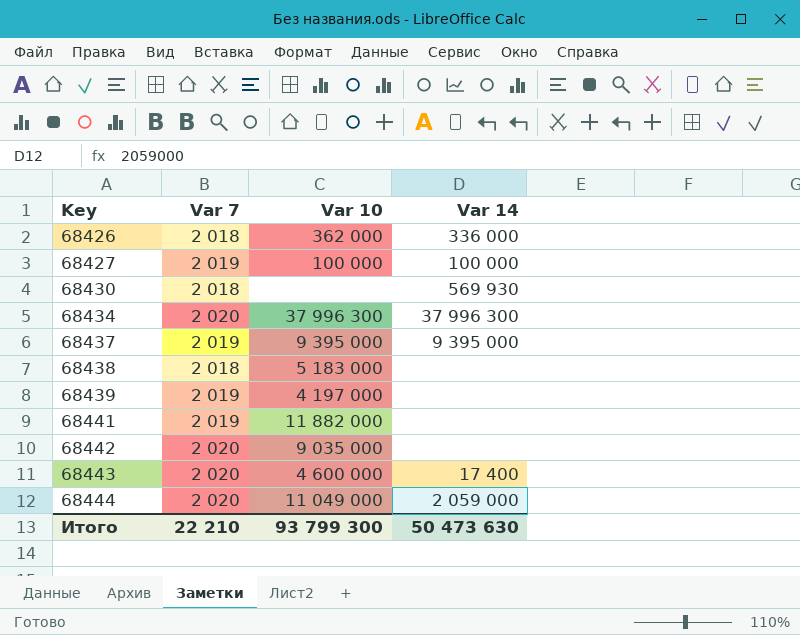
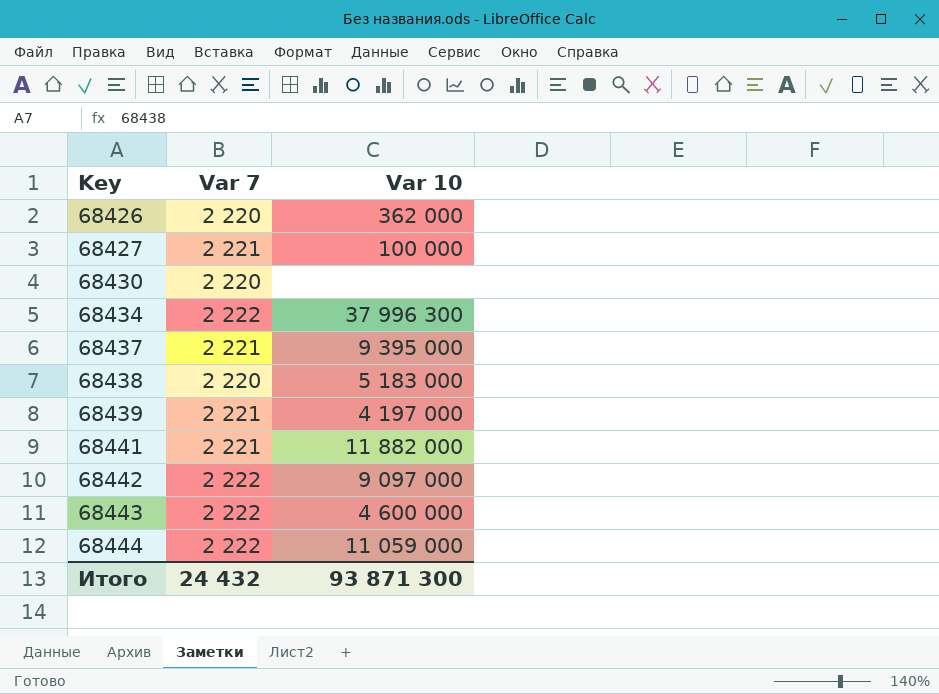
column Var 14 | position: 4 -> none
68426 | Var 7: 2 018 -> 2 220
68427 | Var 7: 2 019 -> 2 221
68430 | Var 7: 2 018 -> 2 220
68434 | Var 7: 2 020 -> 2 222
68437 | Var 7: 2 019 -> 2 221
68438 | Var 7: 2 018 -> 2 220
68439 | Var 7: 2 019 -> 2 221
68441 | Var 7: 2 019 -> 2 221
68442 | Var 7: 2 020 -> 2 222
68442 | Var 10: 9 035 000 -> 9 097 000
68443 | Var 7: 2 020 -> 2 222
68444 | Var 7: 2 020 -> 2 222
68444 | Var 10: 11 049 000 -> 11 059 000
Итого | Var 7: 22 210 -> 24 432
Итого | Var 10: 93 799 300 -> 93 871 300

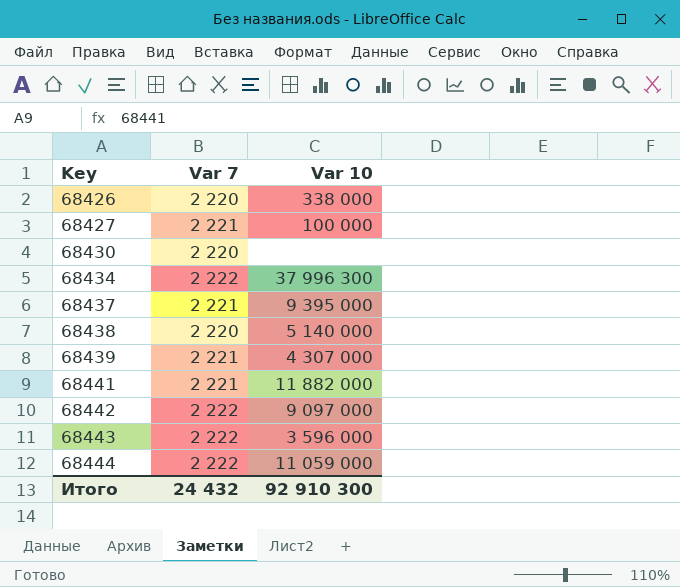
68426 | Var 10: 362 000 -> 338 000
68438 | Var 10: 5 183 000 -> 5 140 000
68439 | Var 10: 4 197 000 -> 4 307 000
68443 | Var 10: 4 600 000 -> 3 596 000
Итого | Var 10: 93 871 300 -> 92 910 300

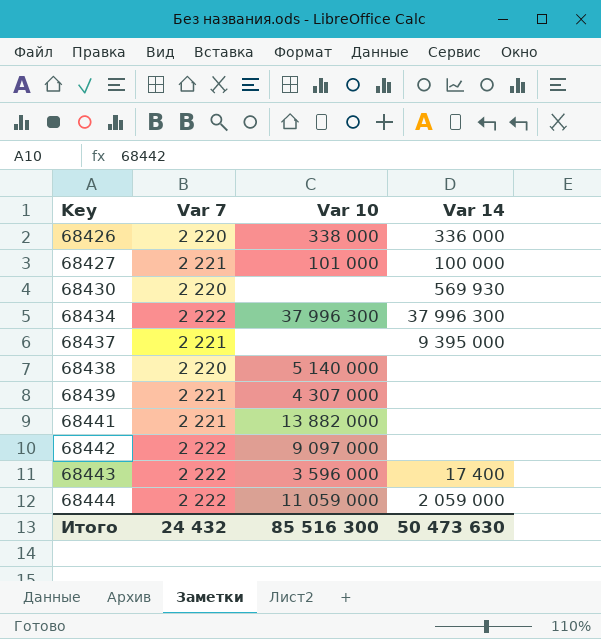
column Var 14 | position: none -> 4
68427 | Var 10: 100 000 -> 101 000
68437 | Var 10: 9 395 000 -> none
68441 | Var 10: 11 882 000 -> 13 882 000
Итого | Var 10: 92 910 300 -> 85 516 300

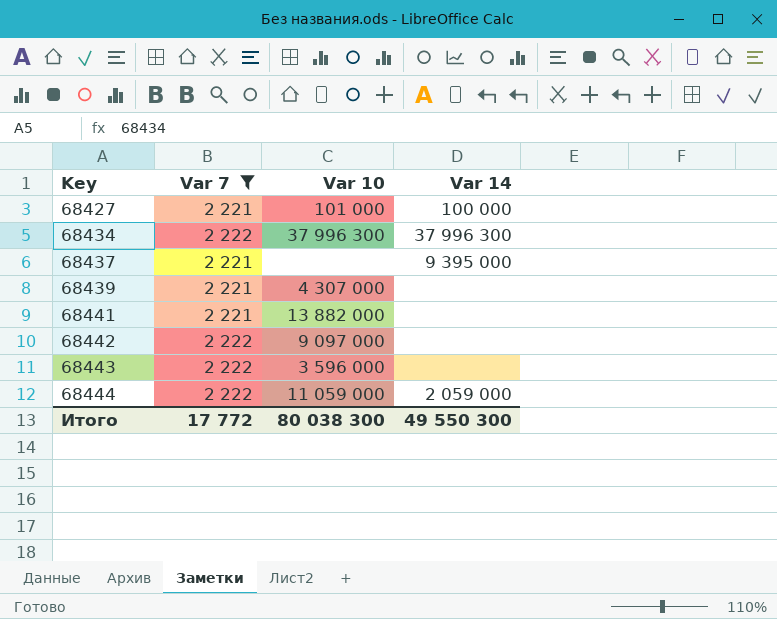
filter: none -> Var 7 != 2 220
68443 | Var 14: 17 400 -> none
Итого | Var 7: 24 432 -> 17 772
Итого | Var 10: 85 516 300 -> 80 038 300
Итого | Var 14: 50 473 630 -> 49 550 300

